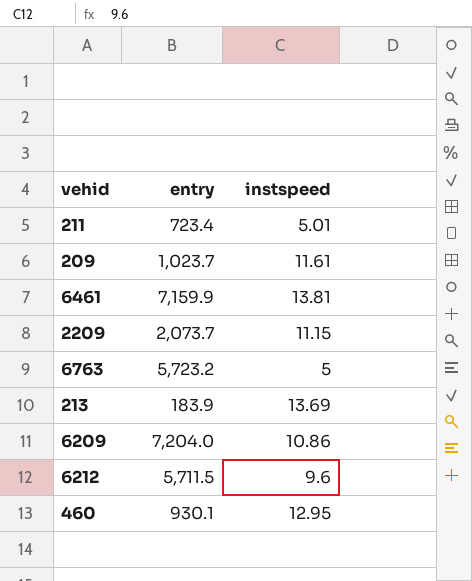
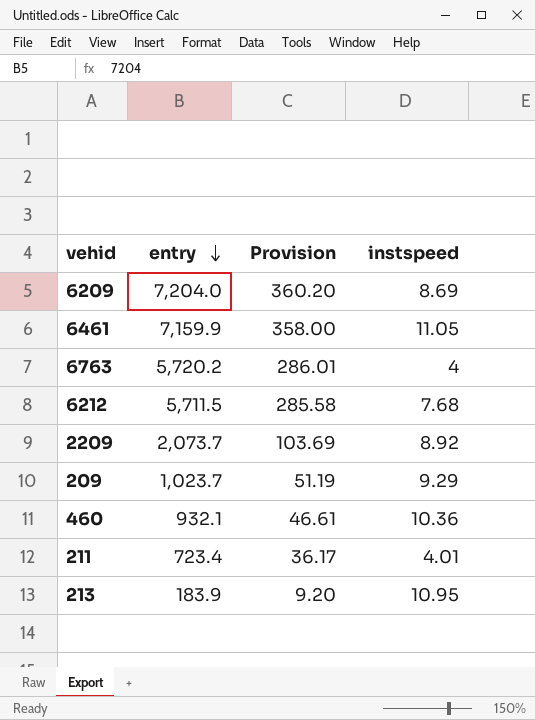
row order: none -> entry descending
column Provision | formula: none -> [entry] * 0.05
6209 | instspeed: 10.86 -> 8.69
6461 | instspeed: 13.81 -> 11.05
6763 | entry: 5,723.2 -> 5,720.2
6763 | instspeed: 5 -> 4
6212 | instspeed: 9.6 -> 7.68
2209 | instspeed: 11.15 -> 8.92
209 | instspeed: 11.61 -> 9.29
460 | entry: 930.1 -> 932.1
460 | instspeed: 12.95 -> 10.36
211 | instspeed: 5.01 -> 4.01
213 | instspeed: 13.69 -> 10.95

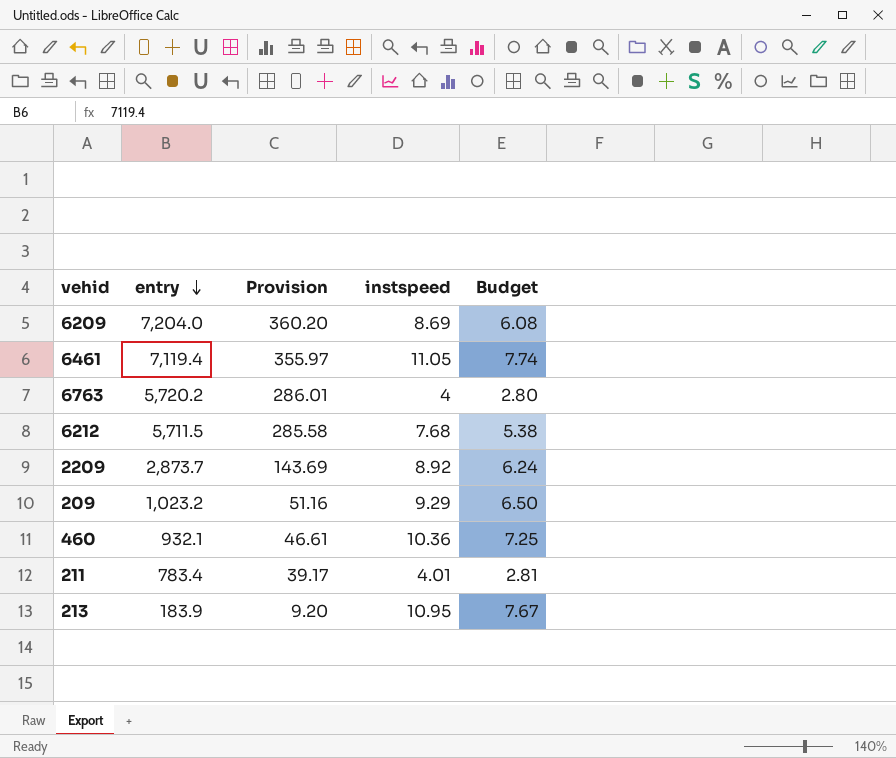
column Budget | formula: none -> [instspeed] * 0.7
6461 | entry: 7,159.9 -> 7,119.4
6461 | Provision: 358.00 -> 355.97
2209 | entry: 2,073.7 -> 2,873.7
2209 | Provision: 103.69 -> 143.69
209 | entry: 1,023.7 -> 1,023.2
209 | Provision: 51.19 -> 51.16
211 | entry: 723.4 -> 783.4
211 | Provision: 36.17 -> 39.17

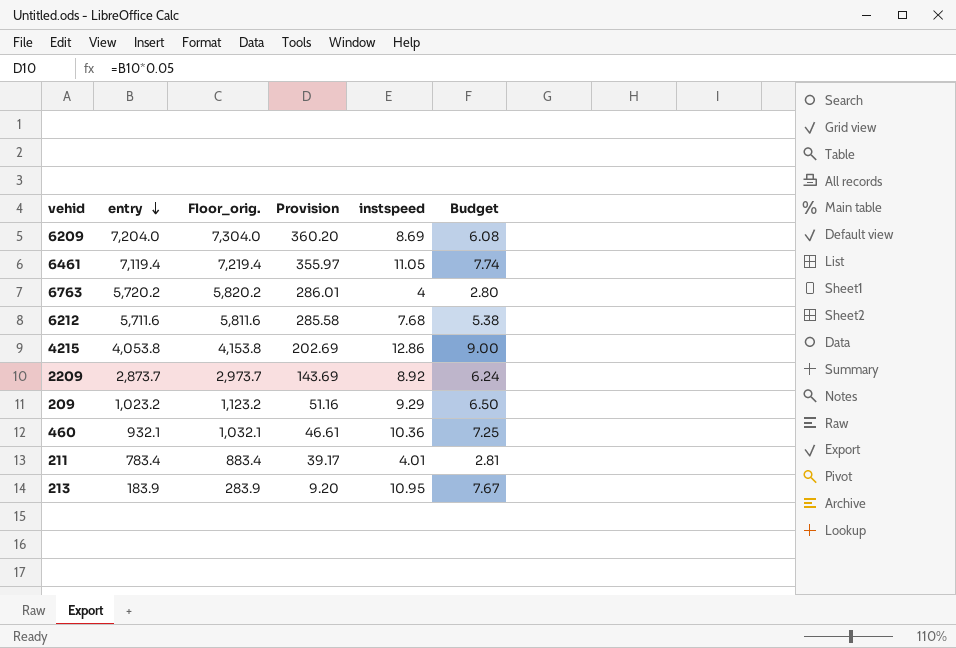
column Floor_orig. | formula: none -> [entry] + 100
6212 | entry: 5,711.5 -> 5,711.6
row 4215: none -> 4,053.8 | 4,153.8 | 202.69 | 12.86 | 9.00

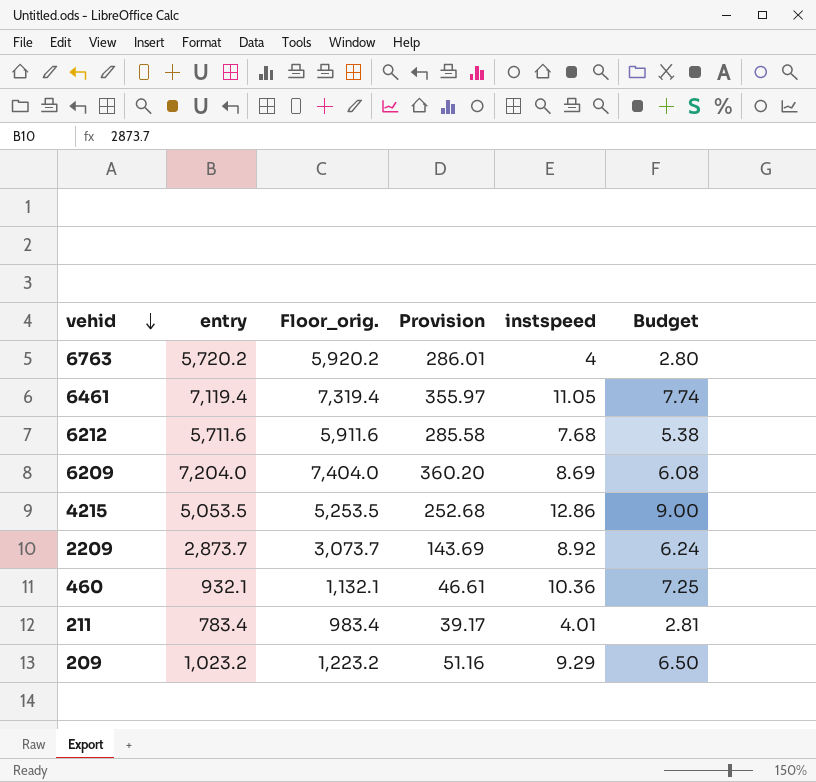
row order: entry descending -> vehid descending
column Floor_orig. | formula: [entry] + 100 -> [entry] + 200
row 213: 183.9 | 283.9 | 9.20 | 10.95 | 7.67 -> none
4215 | entry: 4,053.8 -> 5,053.5
4215 | Provision: 202.69 -> 252.68

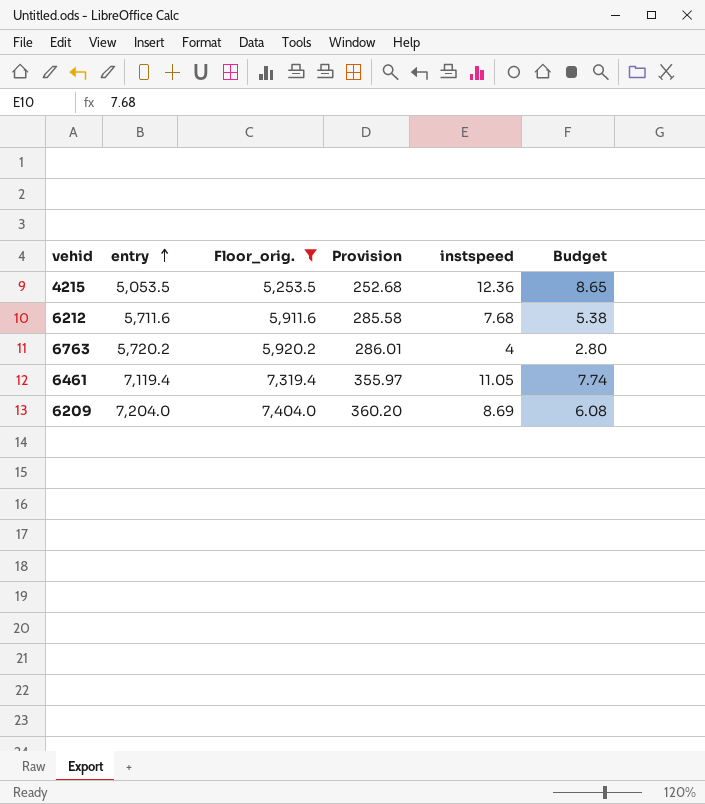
filter: none -> Floor_orig. >= 5,253.5
row order: vehid descending -> entry ascending
4215 | instspeed: 12.86 -> 12.36
4215 | Budget: 9.00 -> 8.65

